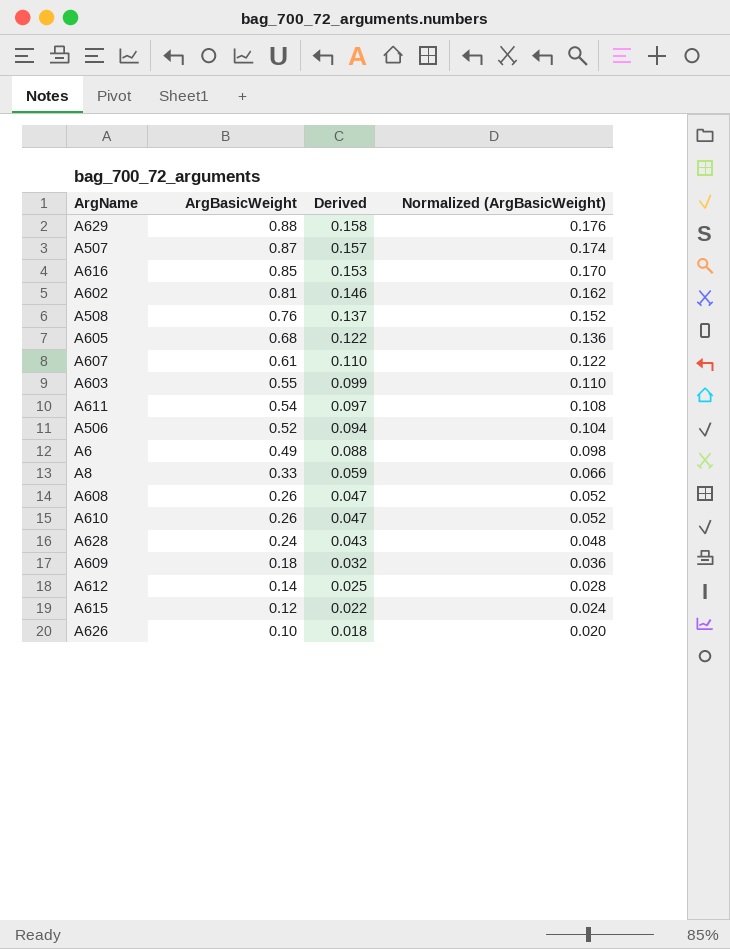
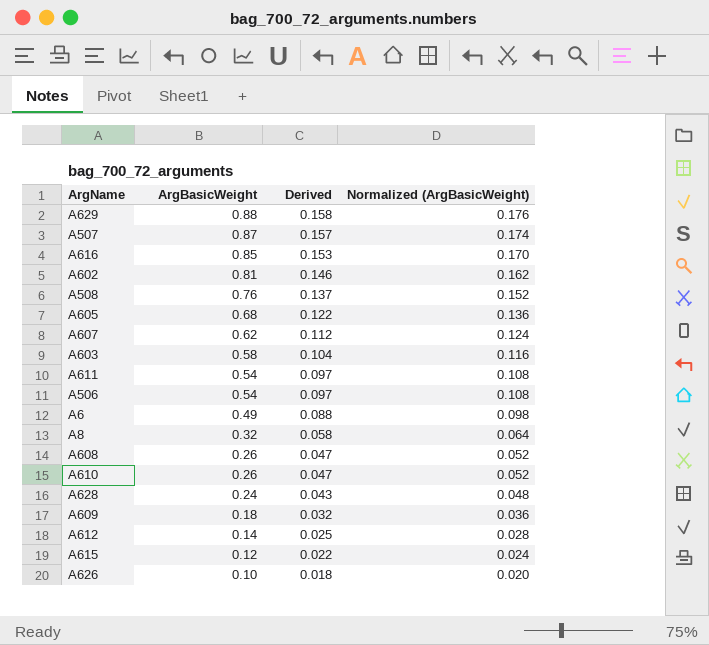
A607 | ArgBasicWeight: 0.61 -> 0.62
A607 | Derived: 0.110 -> 0.112
A607 | Normalized (ArgBasicWeight): 0.122 -> 0.124
A603 | ArgBasicWeight: 0.55 -> 0.58
A603 | Derived: 0.099 -> 0.104
A603 | Normalized (ArgBasicWeight): 0.110 -> 0.116
A506 | ArgBasicWeight: 0.52 -> 0.54
A506 | Derived: 0.094 -> 0.097
A506 | Normalized (ArgBasicWeight): 0.104 -> 0.108
A8 | ArgBasicWeight: 0.33 -> 0.32
A8 | Derived: 0.059 -> 0.058
A8 | Normalized (ArgBasicWeight): 0.066 -> 0.064

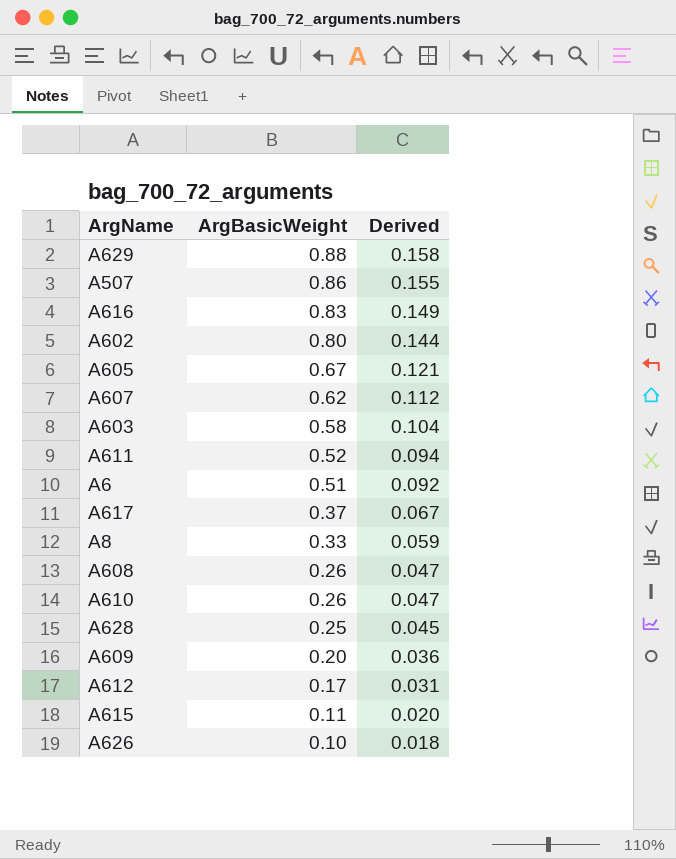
column Normalized (ArgBasicWeight) | formula: [ArgBasicWeight] * 0.2 -> none
row A508: 0.76 | 0.137 | 0.152 -> none
row A506: 0.54 | 0.097 | 0.108 -> none
A507 | ArgBasicWeight: 0.87 -> 0.86
A507 | Derived: 0.157 -> 0.155
A616 | ArgBasicWeight: 0.85 -> 0.83
A616 | Derived: 0.153 -> 0.149
A602 | ArgBasicWeight: 0.81 -> 0.80
A602 | Derived: 0.146 -> 0.144
A605 | ArgBasicWeight: 0.68 -> 0.67
A605 | Derived: 0.122 -> 0.121
A611 | ArgBasicWeight: 0.54 -> 0.52
A611 | Derived: 0.097 -> 0.094
A6 | ArgBasicWeight: 0.49 -> 0.51
A6 | Derived: 0.088 -> 0.092
row A617: none -> 0.37 | 0.067
A8 | ArgBasicWeight: 0.32 -> 0.33
A8 | Derived: 0.058 -> 0.059
A628 | ArgBasicWeight: 0.24 -> 0.25
A628 | Derived: 0.043 -> 0.045
A609 | ArgBasicWeight: 0.18 -> 0.20
A609 | Derived: 0.032 -> 0.036
A612 | ArgBasicWeight: 0.14 -> 0.17
A612 | Derived: 0.025 -> 0.031
A615 | ArgBasicWeight: 0.12 -> 0.11
A615 | Derived: 0.022 -> 0.020

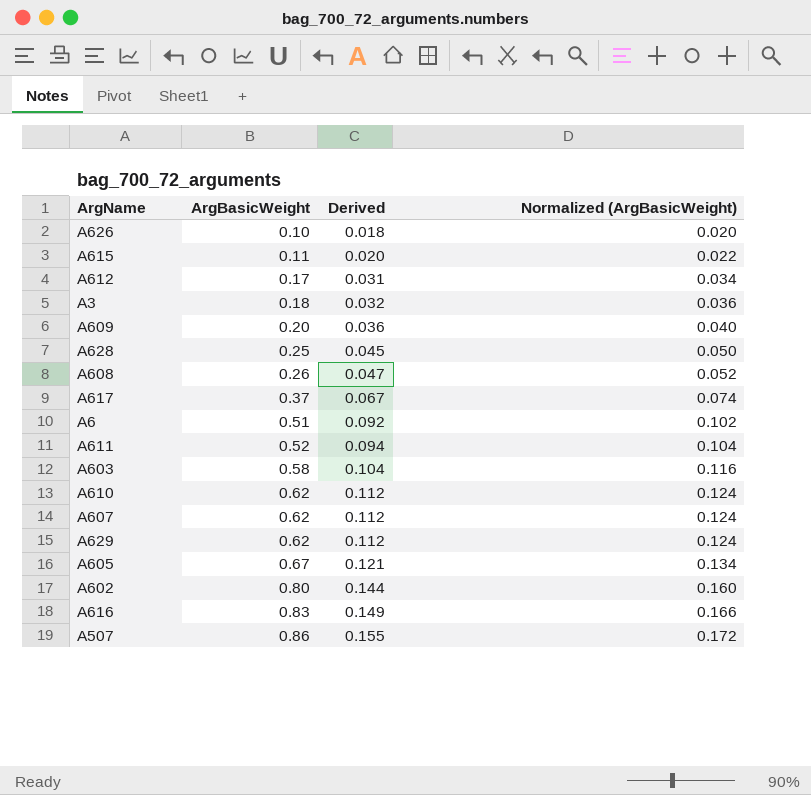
row order: ArgBasicWeight descending -> ArgBasicWeight ascending
column Normalized (ArgBasicWeight) | formula: none -> [ArgBasicWeight] * 0.2
row A8: 0.33 | 0.059 -> none
row A3: none -> 0.18 | 0.032 | 0.036
A610 | ArgBasicWeight: 0.26 -> 0.62
A610 | Derived: 0.047 -> 0.112
A629 | ArgBasicWeight: 0.88 -> 0.62
A629 | Derived: 0.158 -> 0.112

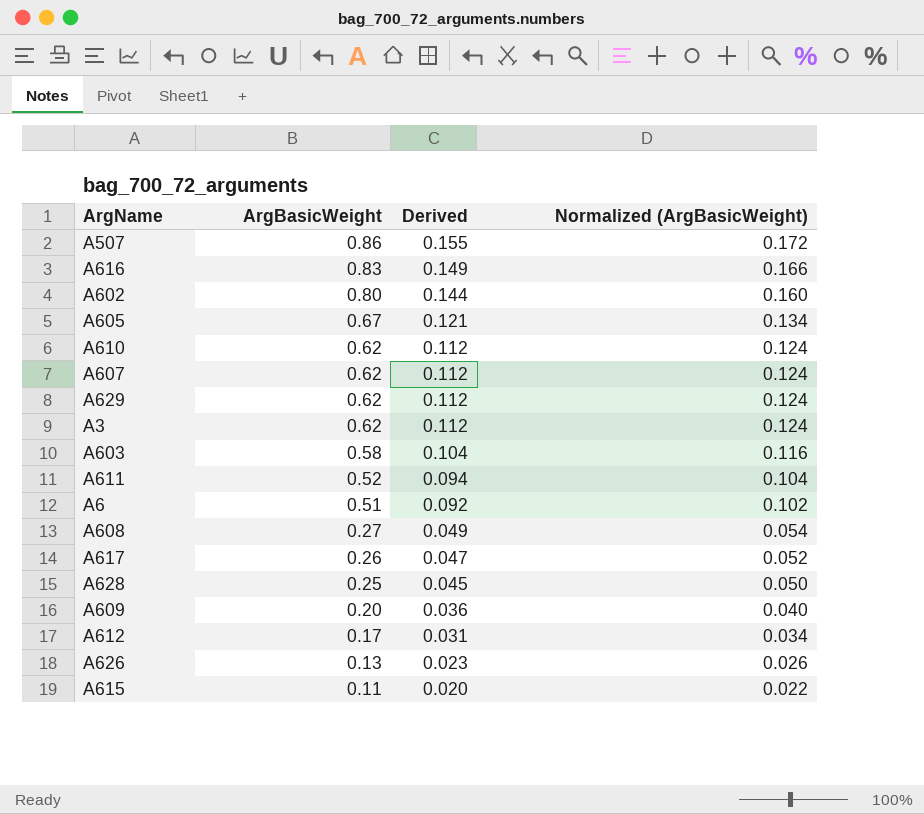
row order: ArgBasicWeight ascending -> ArgBasicWeight descending
A3 | ArgBasicWeight: 0.18 -> 0.62
A3 | Derived: 0.032 -> 0.112
A3 | Normalized (ArgBasicWeight): 0.036 -> 0.124
A608 | ArgBasicWeight: 0.26 -> 0.27
A608 | Derived: 0.047 -> 0.049
A608 | Normalized (ArgBasicWeight): 0.052 -> 0.054
A617 | ArgBasicWeight: 0.37 -> 0.26
A617 | Derived: 0.067 -> 0.047
A617 | Normalized (ArgBasicWeight): 0.074 -> 0.052
A626 | ArgBasicWeight: 0.10 -> 0.13
A626 | Derived: 0.018 -> 0.023
A626 | Normalized (ArgBasicWeight): 0.020 -> 0.026

